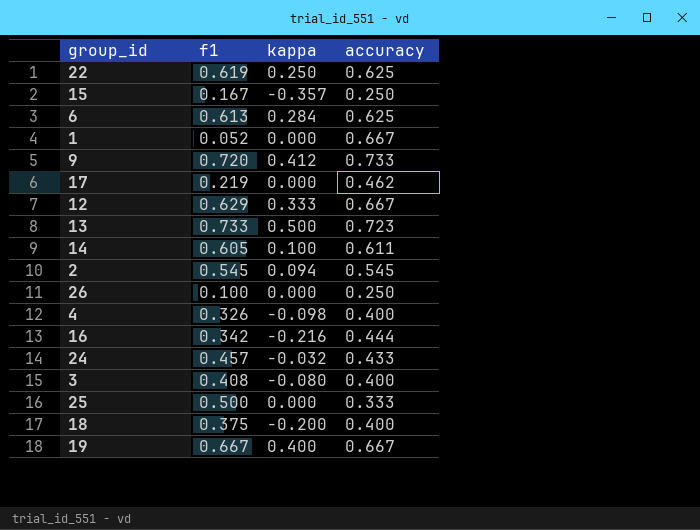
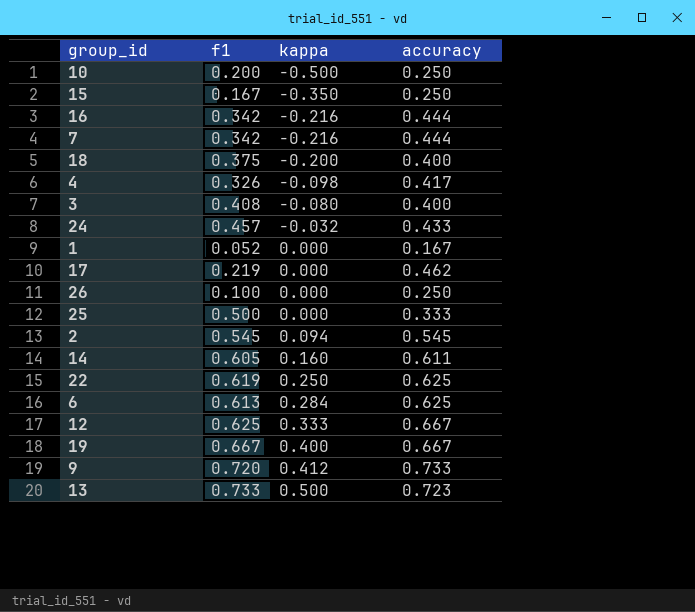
row order: none -> kappa ascending
row 10: none -> 0.200 | -0.500 | 0.250
15 | kappa: -0.357 -> -0.350
row 7: none -> 0.342 | -0.216 | 0.444
4 | accuracy: 0.400 -> 0.417
1 | accuracy: 0.667 -> 0.167
14 | kappa: 0.100 -> 0.160
12 | f1: 0.629 -> 0.625

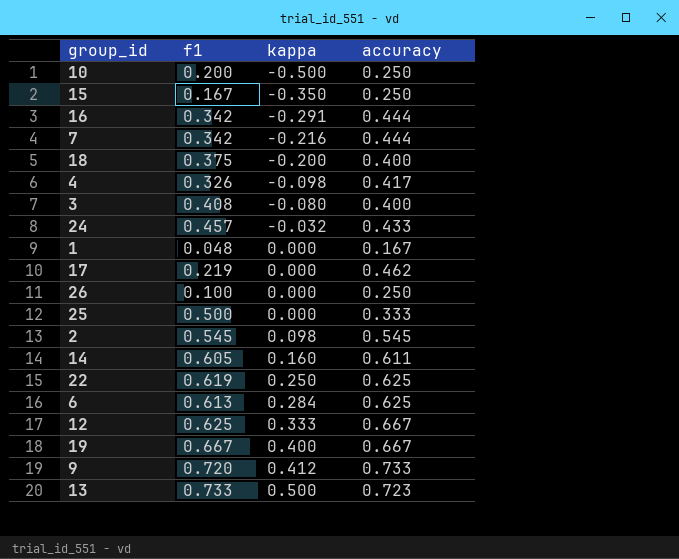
16 | kappa: -0.216 -> -0.291
1 | f1: 0.052 -> 0.048
2 | kappa: 0.094 -> 0.098

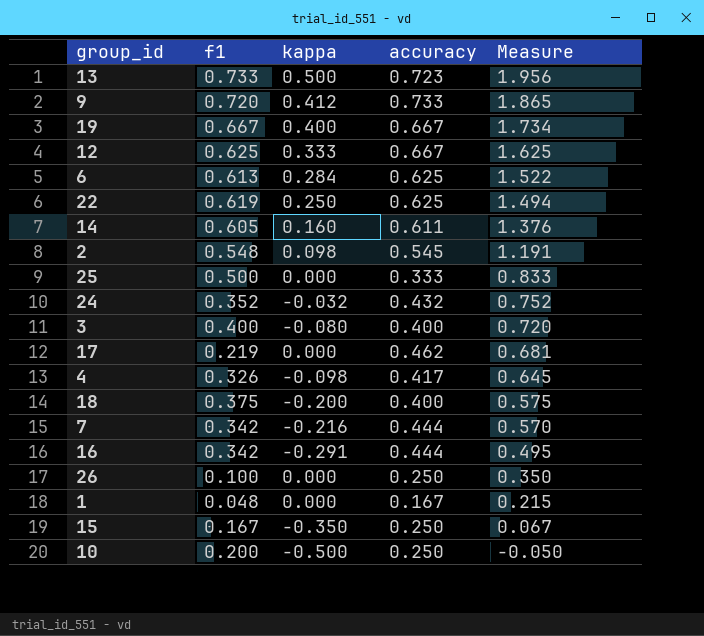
row order: kappa ascending -> Measure descending
column Measure | formula: none -> [f1] + [kappa] + [accuracy]
2 | f1: 0.545 -> 0.548
24 | f1: 0.457 -> 0.352
24 | accuracy: 0.433 -> 0.432
3 | f1: 0.408 -> 0.400

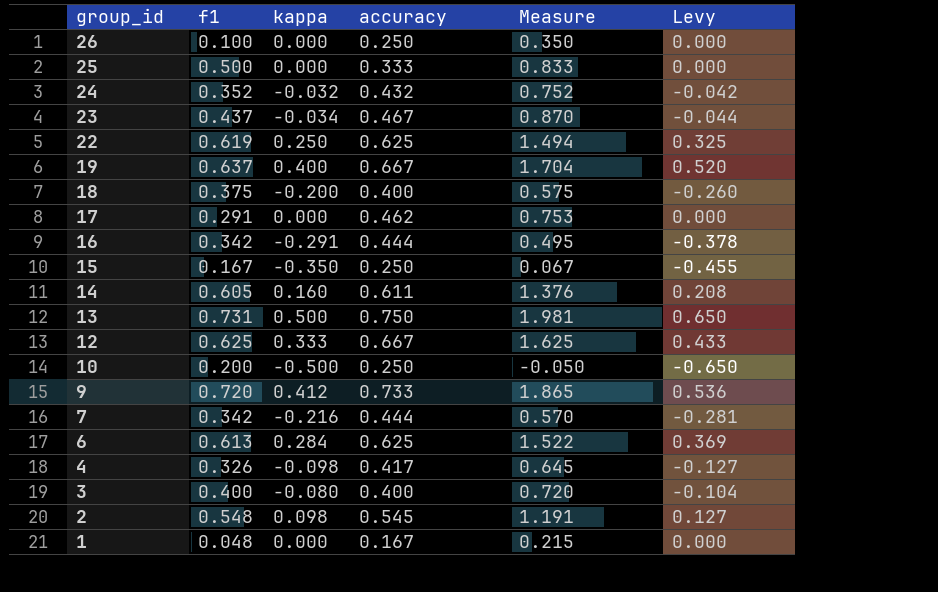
row order: Measure descending -> group_id descending
column Levy | formula: none -> [kappa] * 1.3
row 23: none -> 0.437 | -0.034 | 0.467 | 0.870 | -0.044
19 | f1: 0.667 -> 0.637
19 | Measure: 1.734 -> 1.704
17 | f1: 0.219 -> 0.291
17 | Measure: 0.681 -> 0.753
13 | f1: 0.733 -> 0.731
13 | accuracy: 0.723 -> 0.750
13 | Measure: 1.956 -> 1.981

